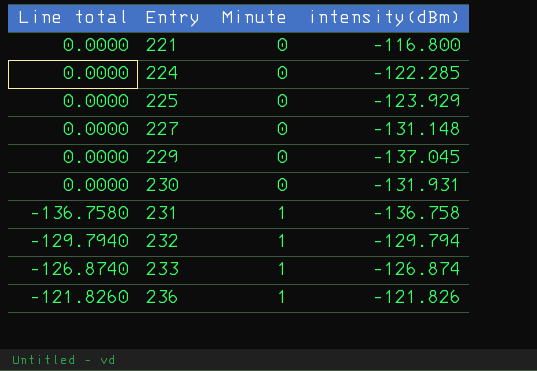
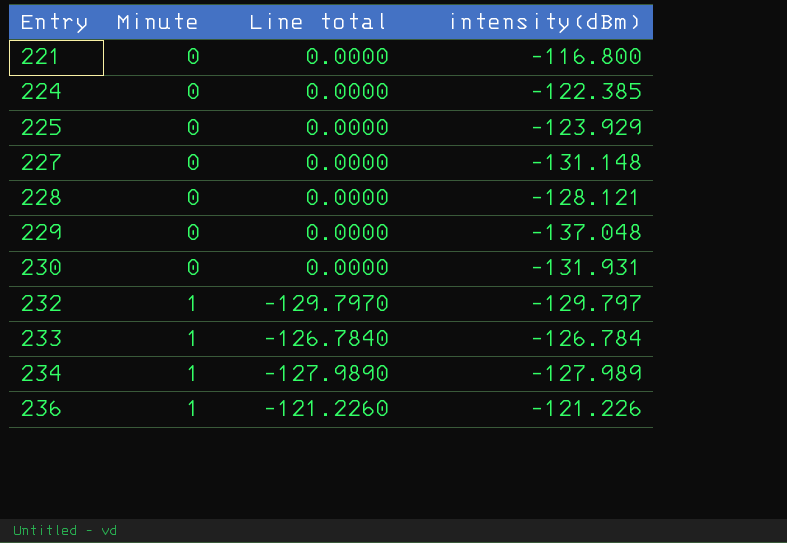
column Line total | position: 1 -> 3
row 231: -136.7580 | 1 | -136.758 -> none
224 | intensity(dBm): -122.285 -> -122.385
row 228: none -> 0 | 0.0000 | -128.121
229 | intensity(dBm): -137.045 -> -137.048
232 | Line total: -129.7940 -> -129.7970
232 | intensity(dBm): -129.794 -> -129.797
233 | Line total: -126.8740 -> -126.7840
233 | intensity(dBm): -126.874 -> -126.784
row 234: none -> 1 | -127.9890 | -127.989
236 | Line total: -121.8260 -> -121.2260
236 | intensity(dBm): -121.826 -> -121.226

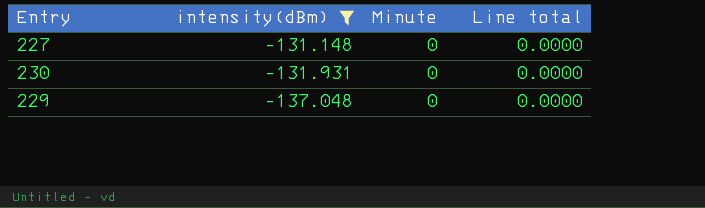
filter: none -> intensity(dBm) <= -131.148
row order: Entry ascending -> intensity(dBm) descending
column intensity(dBm) | position: 4 -> 2

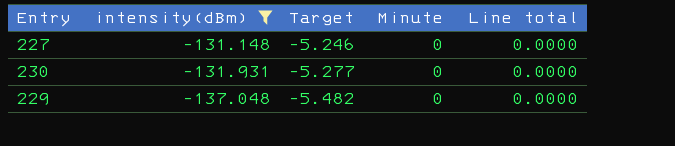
column Target | formula: none -> [intensity(dBm)] * 0.04

